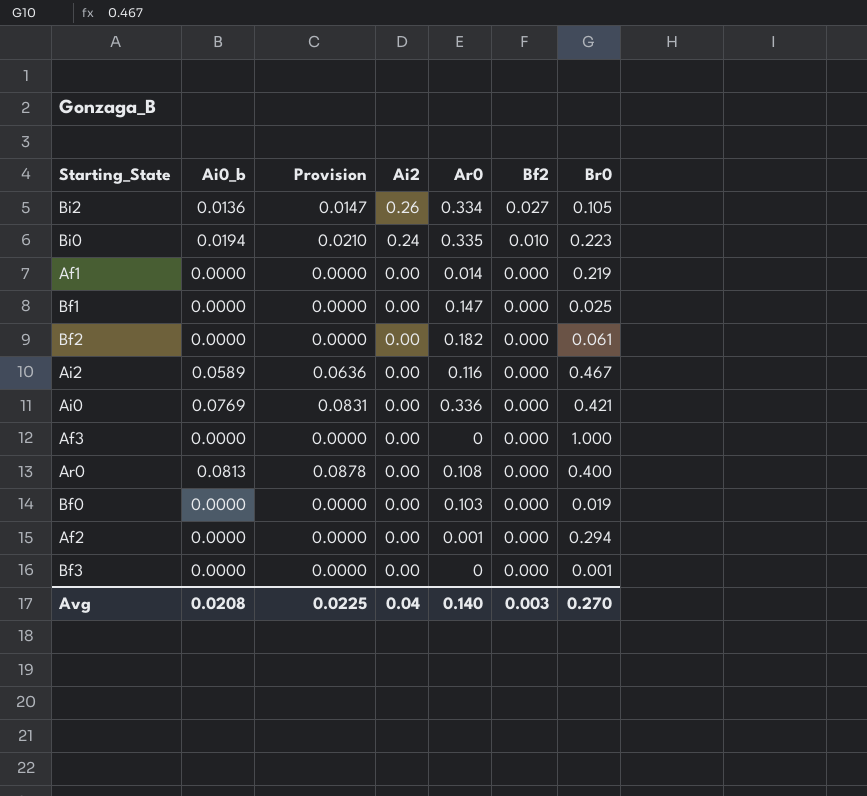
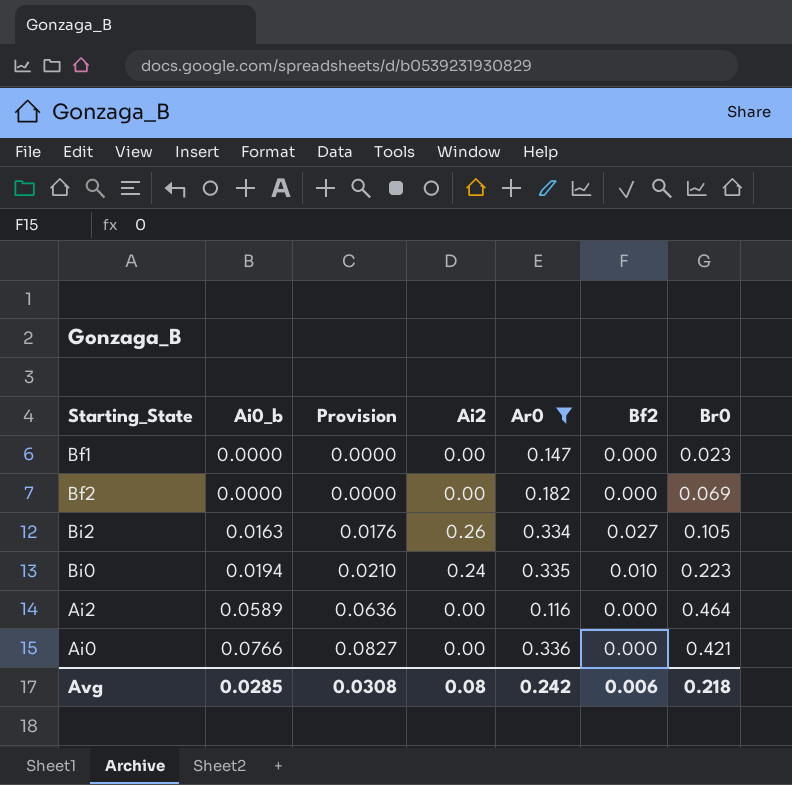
filter: none -> Ar0 >= 0.116
row order: Ai2 descending -> Ai0_b ascending
Bf1 | Br0: 0.025 -> 0.023
Bf2 | Br0: 0.061 -> 0.069
Bi2 | Ai0_b: 0.0136 -> 0.0163
Bi2 | Provision: 0.0147 -> 0.0176
Ai2 | Br0: 0.467 -> 0.464
Ai0 | Ai0_b: 0.0769 -> 0.0766
Ai0 | Provision: 0.0831 -> 0.0827
Avg | Ai0_b: 0.0208 -> 0.0285
Avg | Provision: 0.0225 -> 0.0308
Avg | Ai2: 0.04 -> 0.08
Avg | Ar0: 0.140 -> 0.242
Avg | Bf2: 0.003 -> 0.006
Avg | Br0: 0.270 -> 0.218

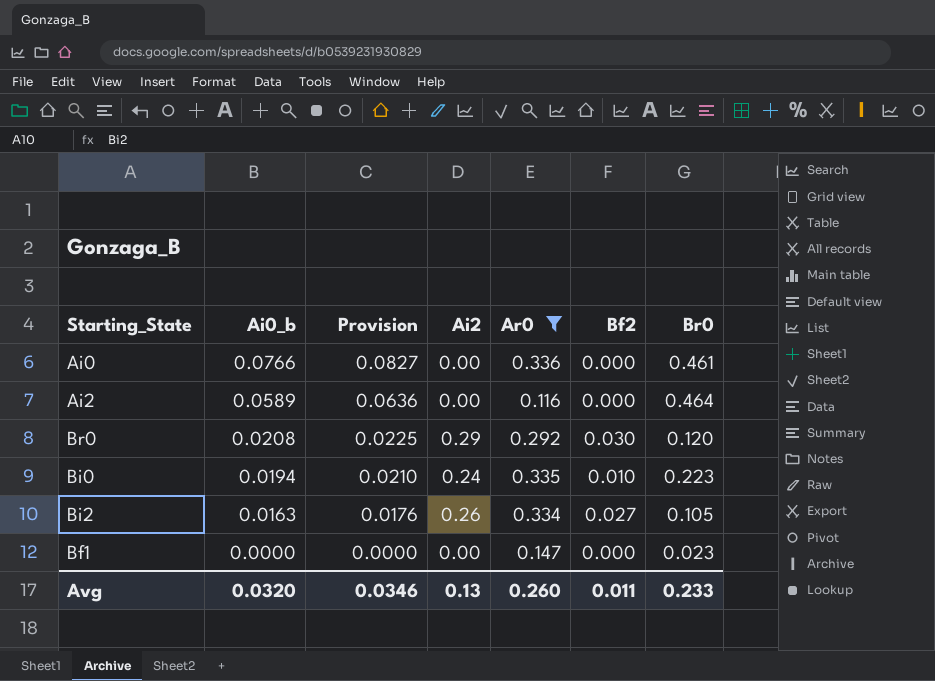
row order: Ai0_b ascending -> Ai0_b descending
row Bf2: 0.0000 | 0.0000 | 0.00 | 0.182 | 0.000 | 0.069 -> none
Ai0 | Br0: 0.421 -> 0.461
row Br0: none -> 0.0208 | 0.0225 | 0.29 | 0.292 | 0.030 | 0.120
Avg | Ai0_b: 0.0285 -> 0.0320
Avg | Provision: 0.0308 -> 0.0346
Avg | Ai2: 0.08 -> 0.13
Avg | Ar0: 0.242 -> 0.260
Avg | Bf2: 0.006 -> 0.011
Avg | Br0: 0.218 -> 0.233

